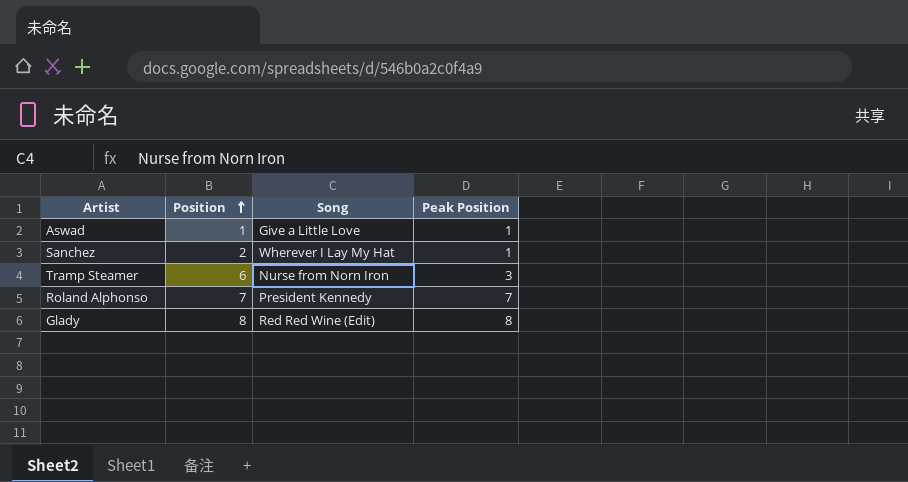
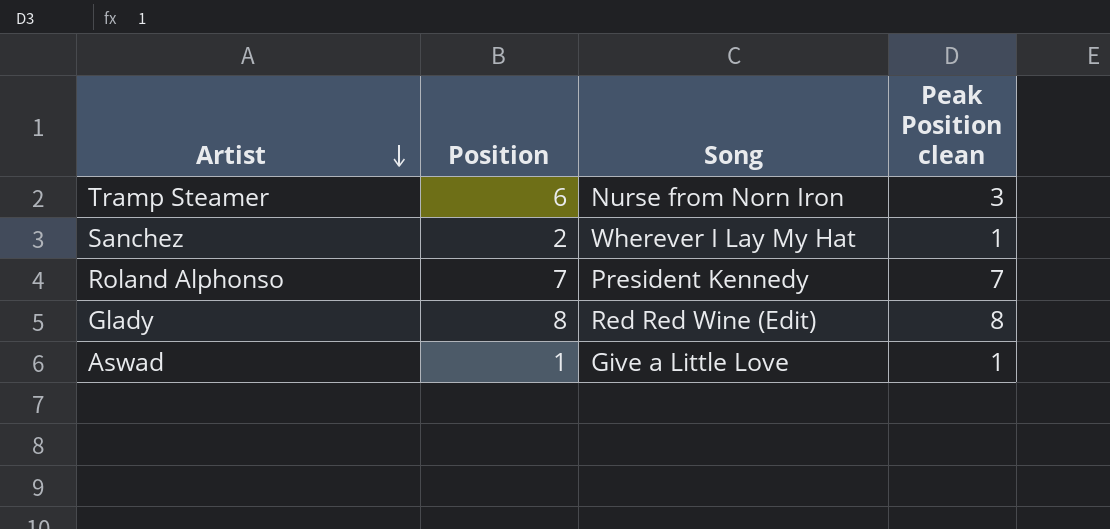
row order: Position ascending -> Artist descending
column name: Peak Position -> Peak Position clean

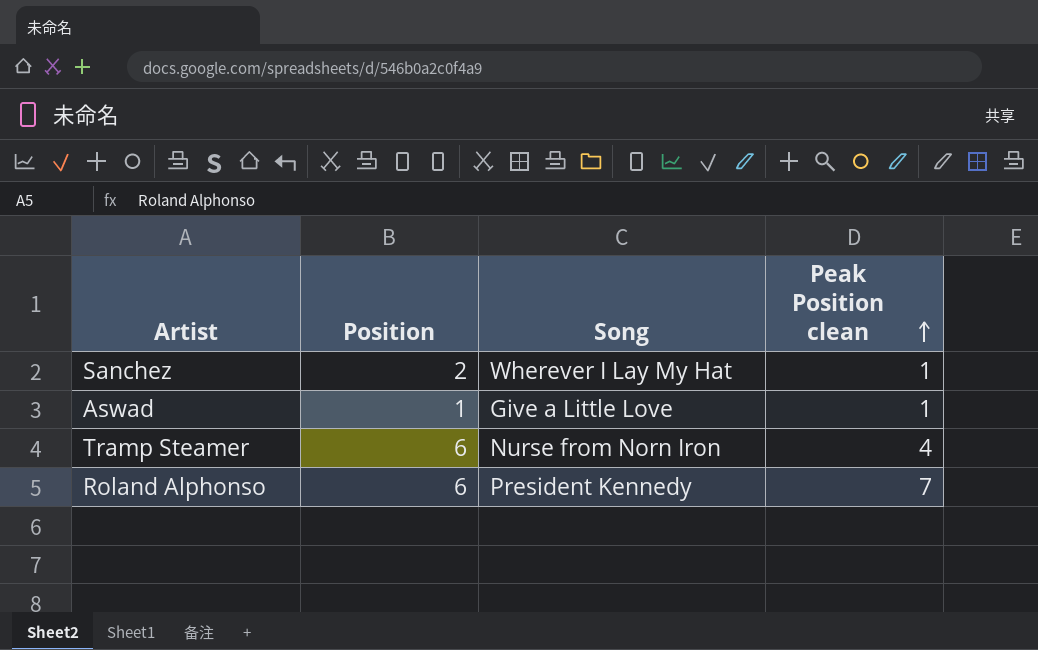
row order: Artist descending -> Peak Position clean ascending
row Glady: 8 | Red Red Wine (Edit) | 8 -> none
Tramp Steamer | Peak Position clean: 3 -> 4
Roland Alphonso | Position: 7 -> 6

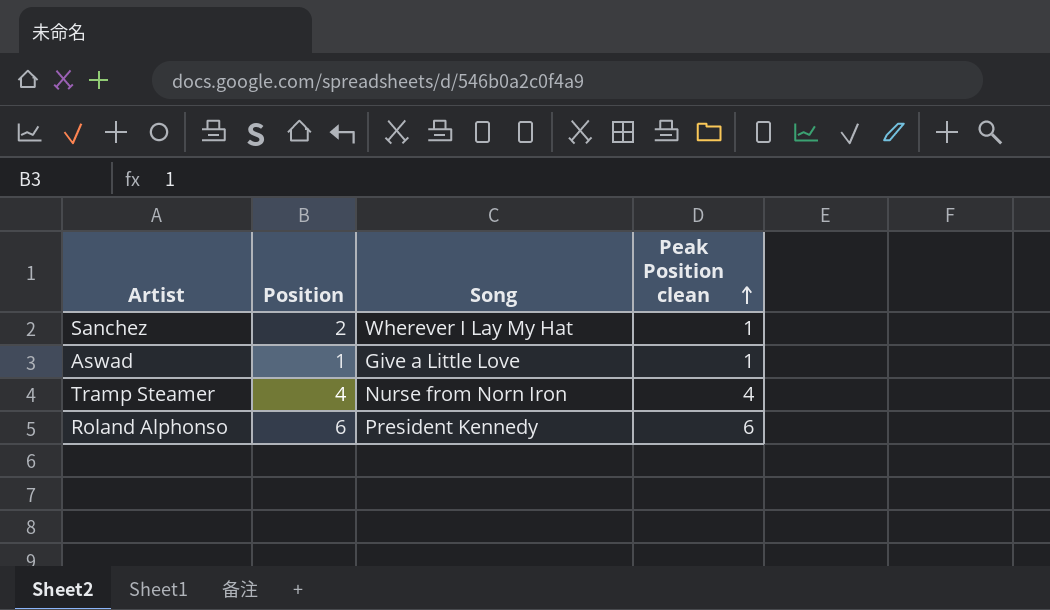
Tramp Steamer | Position: 6 -> 4
Roland Alphonso | Peak Position clean: 7 -> 6

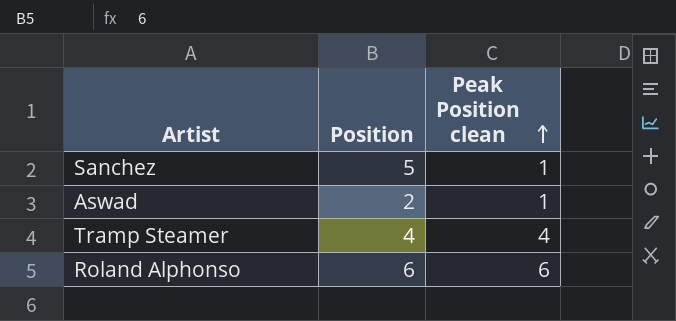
column Song | position: 3 -> none
Sanchez | Position: 2 -> 5
Aswad | Position: 1 -> 2

